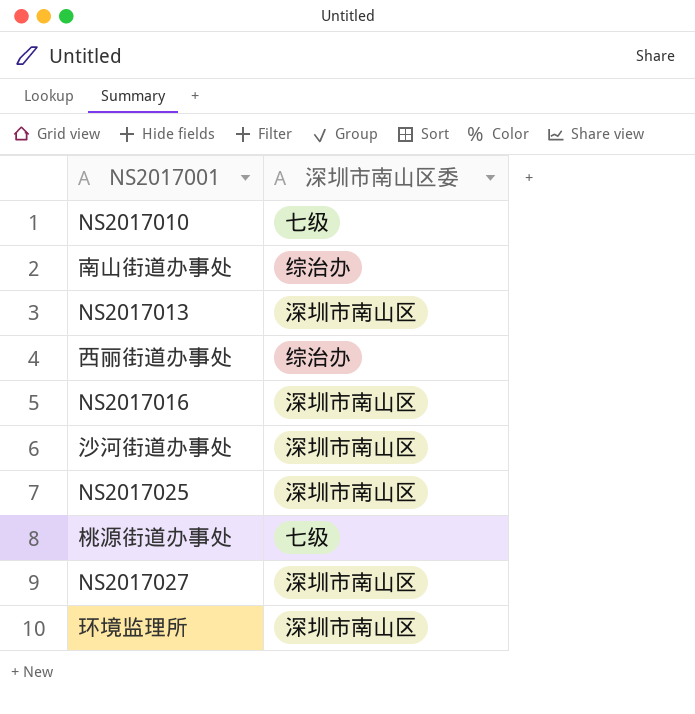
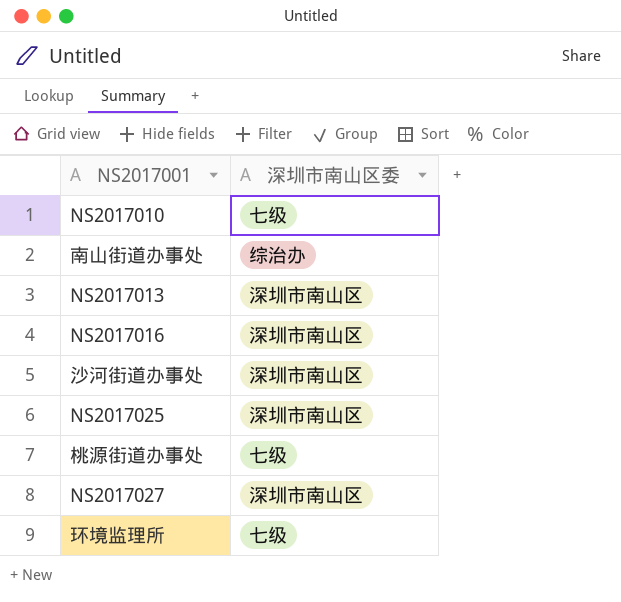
row 西丽街道办事处: 综治办 -> none
环境监理所 | 深圳市南山区委: 深圳市南山区 -> 七级

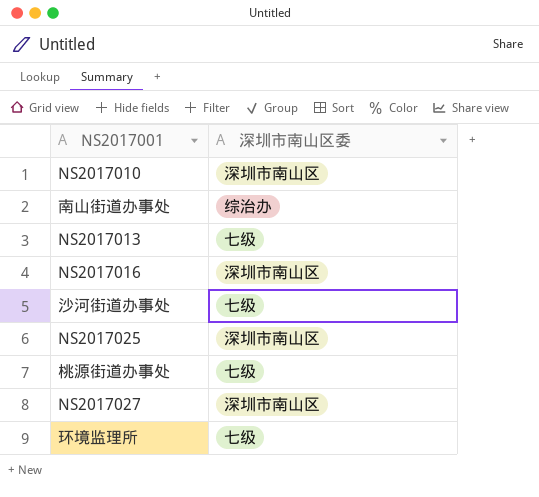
NS2017010 | 深圳市南山区委: 七级 -> 深圳市南山区
NS2017013 | 深圳市南山区委: 深圳市南山区 -> 七级
沙河街道办事处 | 深圳市南山区委: 深圳市南山区 -> 七级

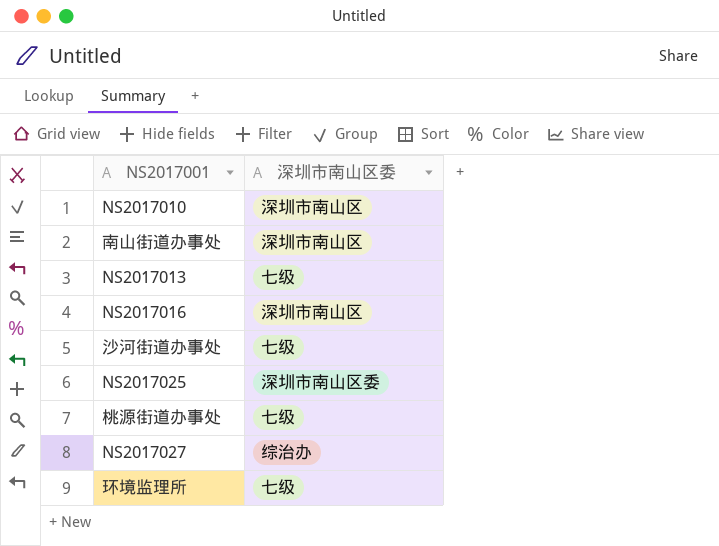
南山街道办事处 | 深圳市南山区委: 综治办 -> 深圳市南山区
NS2017025 | 深圳市南山区委: 深圳市南山区 -> 深圳市南山区委
NS2017027 | 深圳市南山区委: 深圳市南山区 -> 综治办

